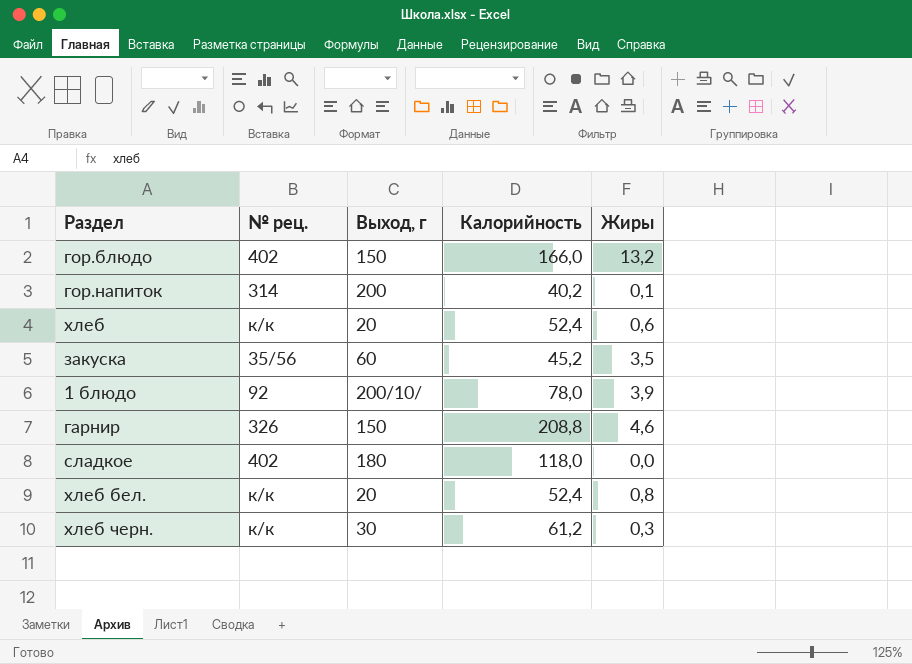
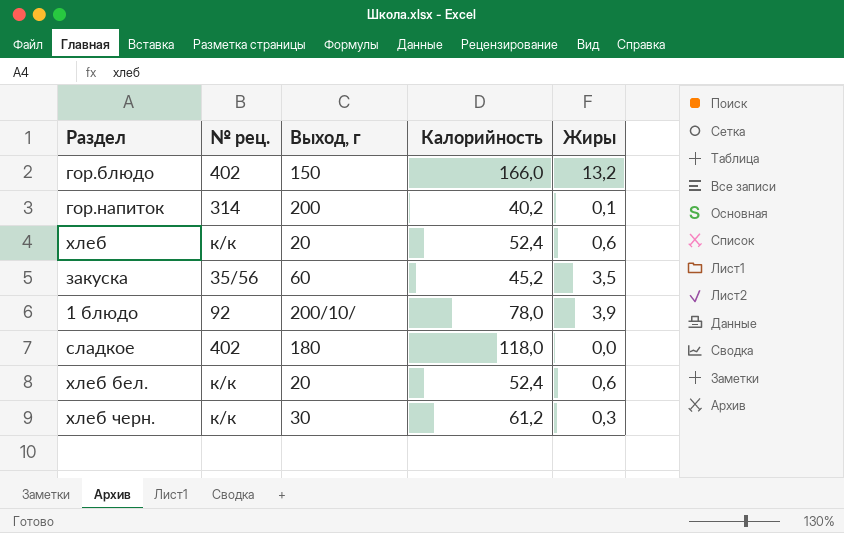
row гарнир: 326 | 150 | 208,8 | 4,6 -> none
хлеб бел. | Жиры: 0,8 -> 0,6

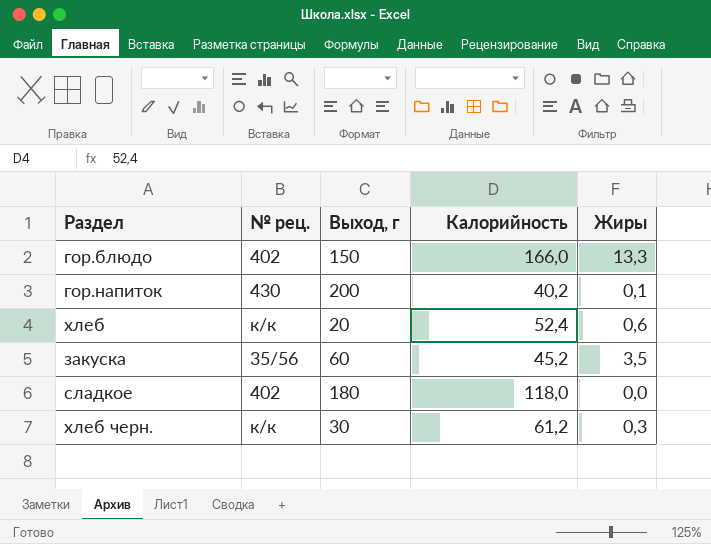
row 1 блюдо: 92 | 200/10/ | 78,0 | 3,9 -> none
row хлеб бел.: к/к | 20 | 52,4 | 0,6 -> none
гор.блюдо | Жиры: 13,2 -> 13,3
гор.напиток | № рец.: 314 -> 430

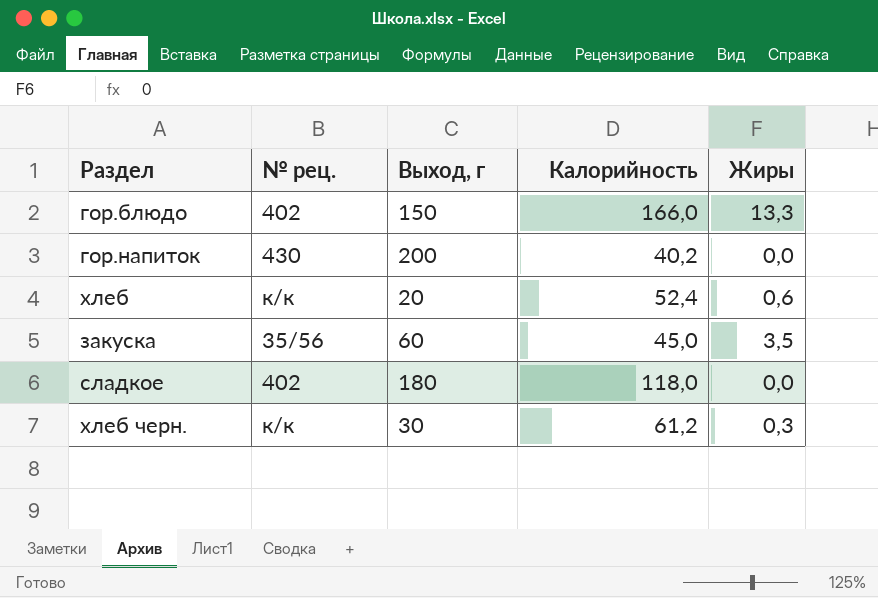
гор.напиток | Жиры: 0,1 -> 0,0
закуска | Калорийность: 45,2 -> 45,0

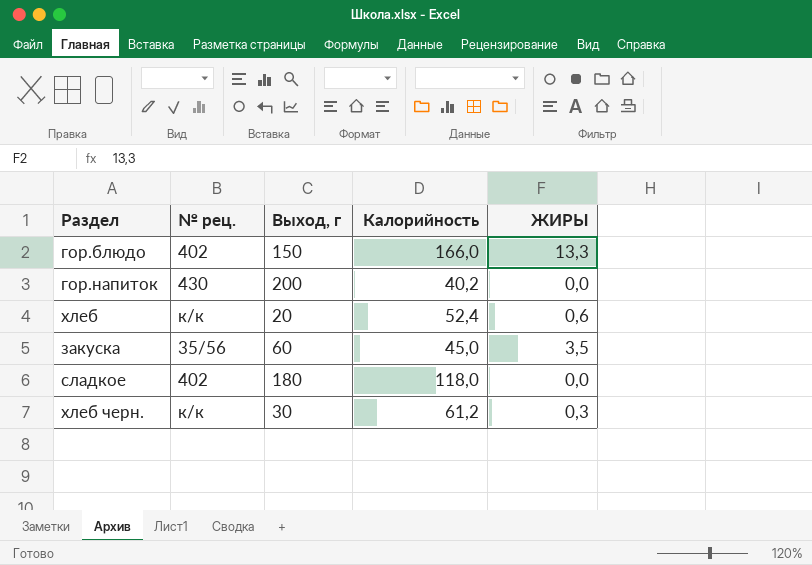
column name: Жиры -> ЖИРЫ

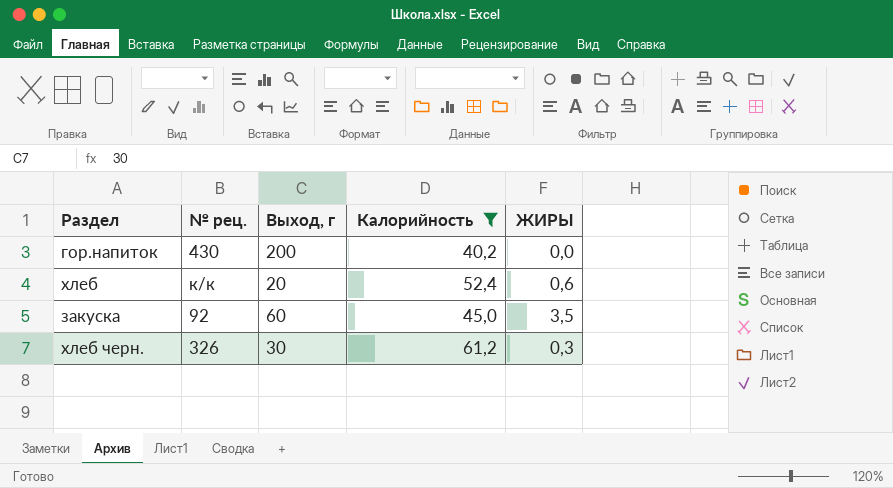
filter: none -> Калорийность <= 61,2
закуска | № рец.: 35/56 -> 92
хлеб черн. | № рец.: к/к -> 326

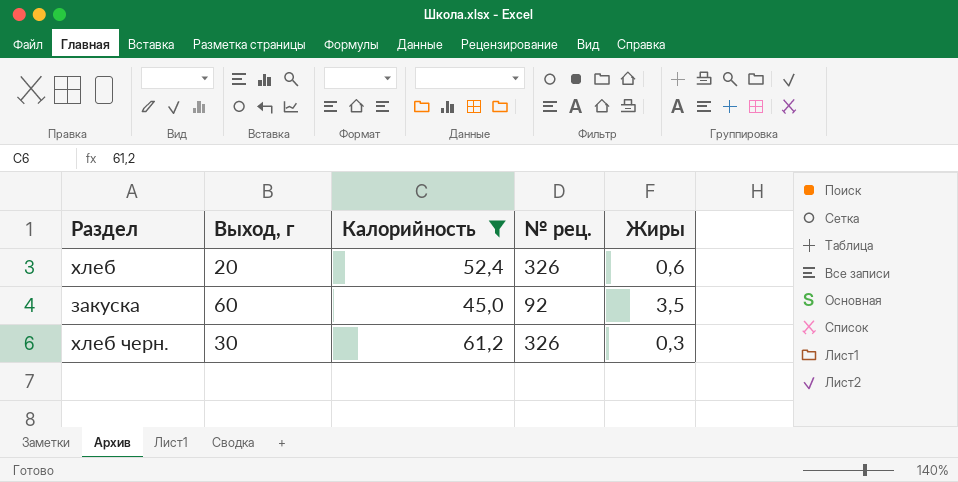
column № рец. | position: 2 -> 4
column name: ЖИРЫ -> Жиры
row гор.напиток: 430 | 200 | 40,2 | 0,0 -> none
хлеб | № рец.: к/к -> 326

